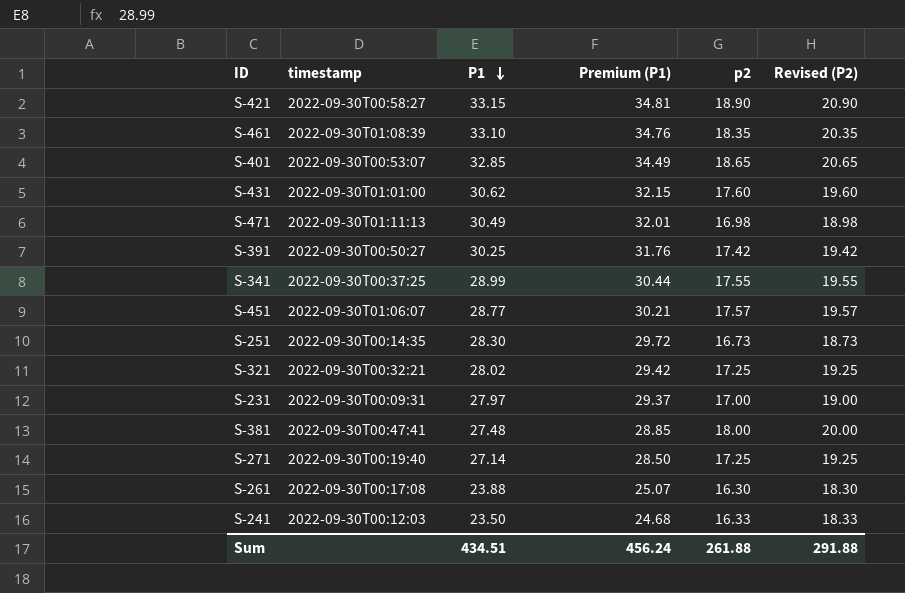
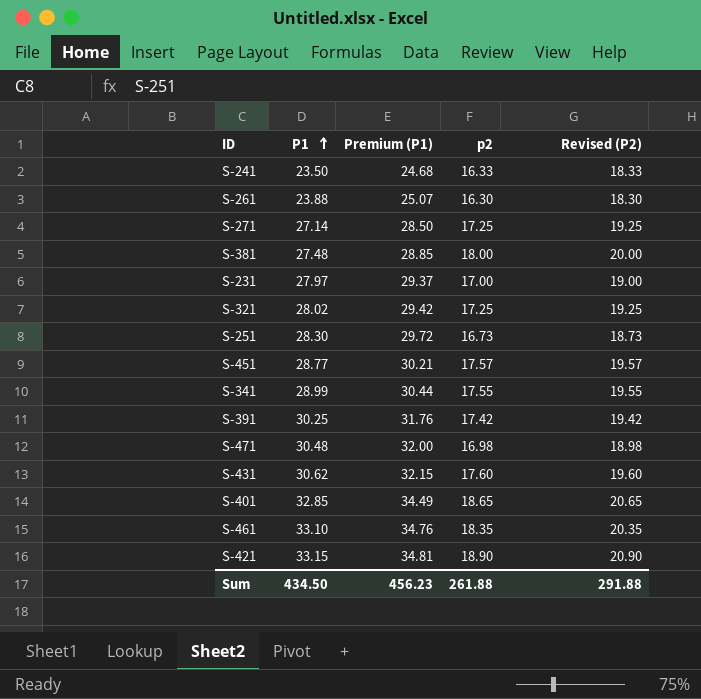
row order: P1 descending -> P1 ascending
column timestamp | position: 2 -> none
S-471 | P1: 30.49 -> 30.48
S-471 | Premium (P1): 32.01 -> 32.00
Sum | P1: 434.51 -> 434.50
Sum | Premium (P1): 456.24 -> 456.23

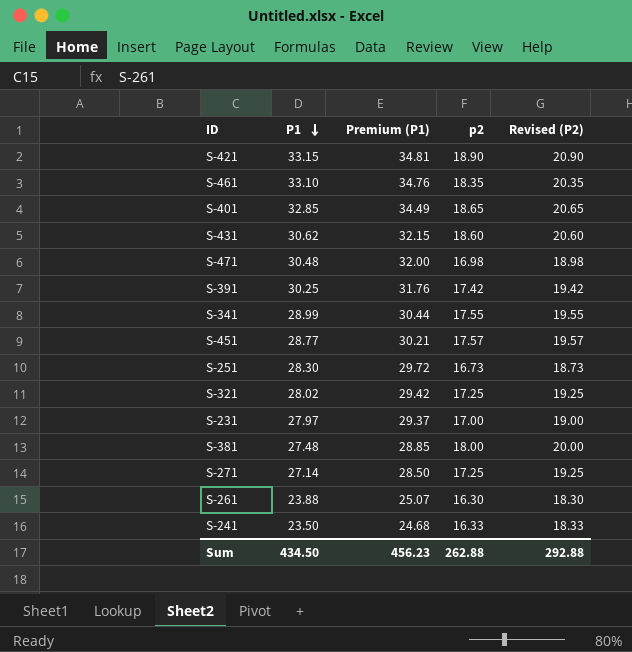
row order: P1 ascending -> P1 descending
S-431 | p2: 17.60 -> 18.60
S-431 | Revised (P2): 19.60 -> 20.60
Sum | p2: 261.88 -> 262.88
Sum | Revised (P2): 291.88 -> 292.88

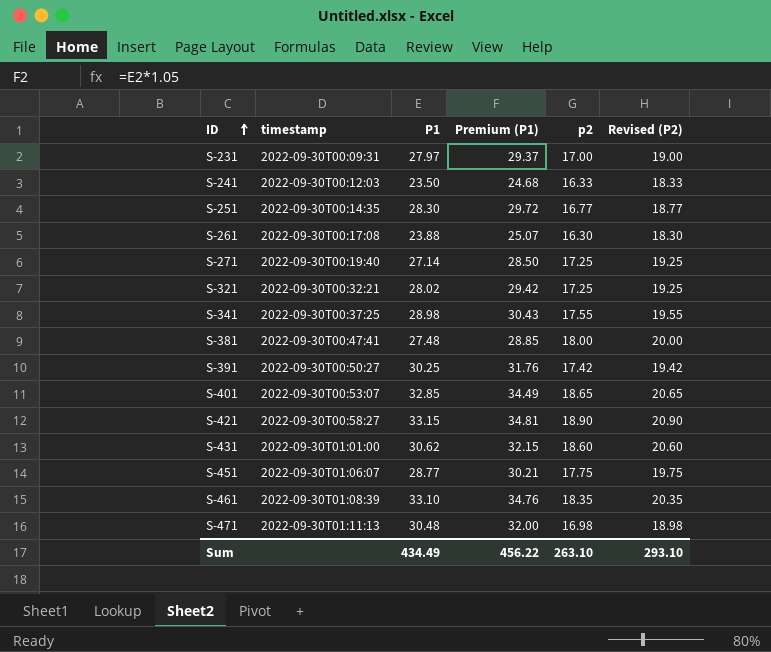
row order: P1 descending -> ID ascending
column timestamp | position: none -> 2
S-251 | p2: 16.73 -> 16.77
S-251 | Revised (P2): 18.73 -> 18.77
S-341 | P1: 28.99 -> 28.98
S-341 | Premium (P1): 30.44 -> 30.43
S-451 | p2: 17.57 -> 17.75
S-451 | Revised (P2): 19.57 -> 19.75
Sum | P1: 434.50 -> 434.49
Sum | Premium (P1): 456.23 -> 456.22
Sum | p2: 262.88 -> 263.10
Sum | Revised (P2): 292.88 -> 293.10

